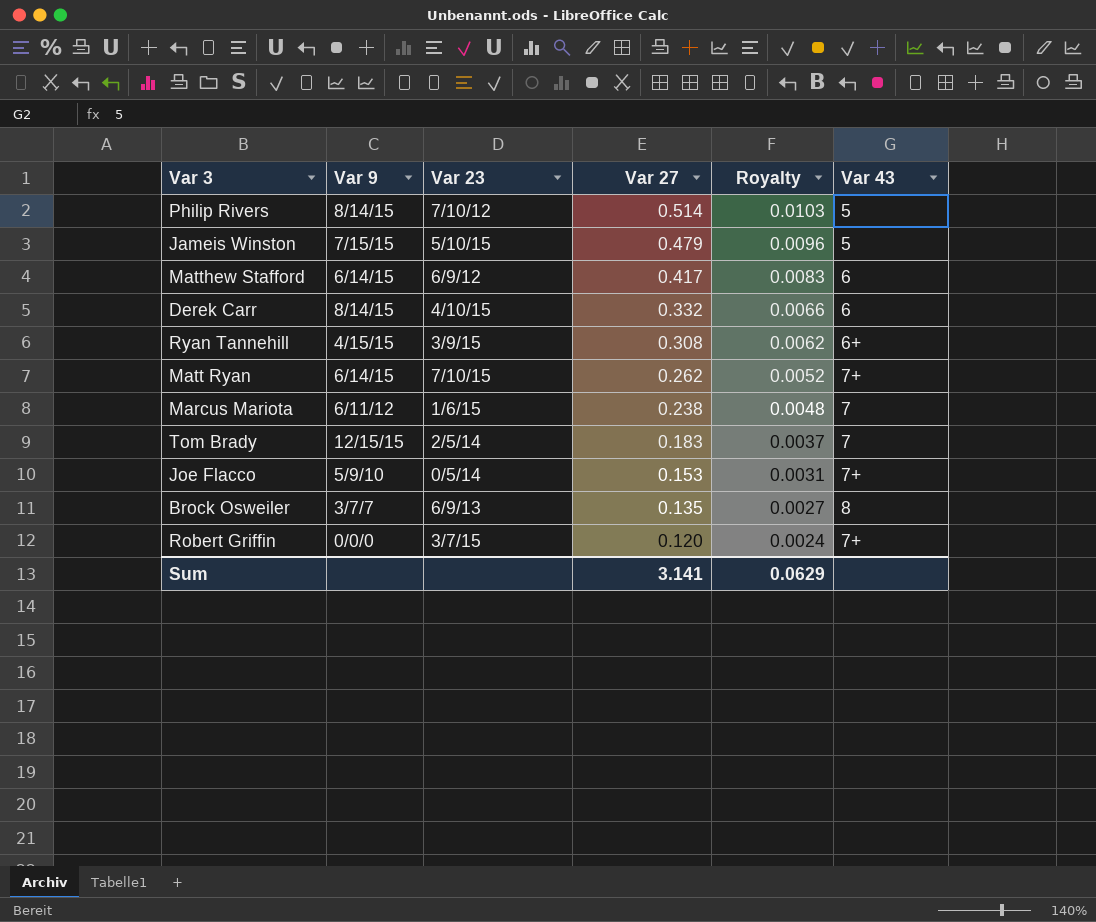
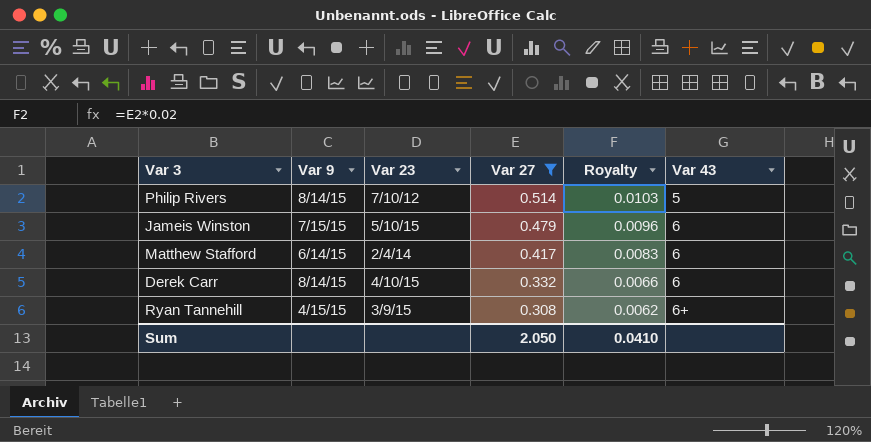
filter: none -> Var 27 >= 0.308
Jameis Winston | Var 43: 5 -> 6
Matthew Stafford | Var 23: 6/9/12 -> 2/4/14
Sum | Var 27: 3.141 -> 2.050
Sum | Royalty: 0.0629 -> 0.0410

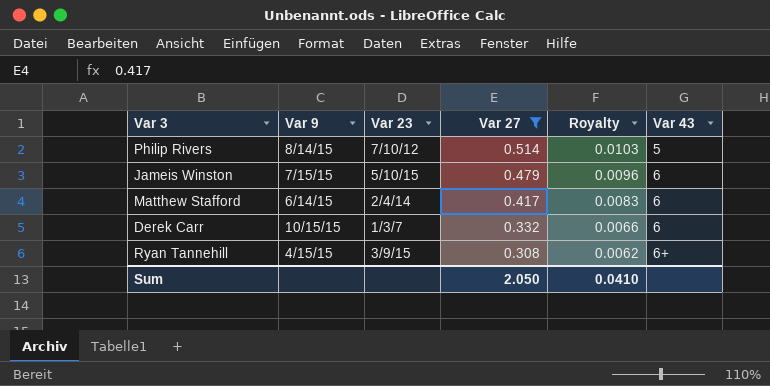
Derek Carr | Var 9: 8/14/15 -> 10/15/15
Derek Carr | Var 23: 4/10/15 -> 1/3/7

